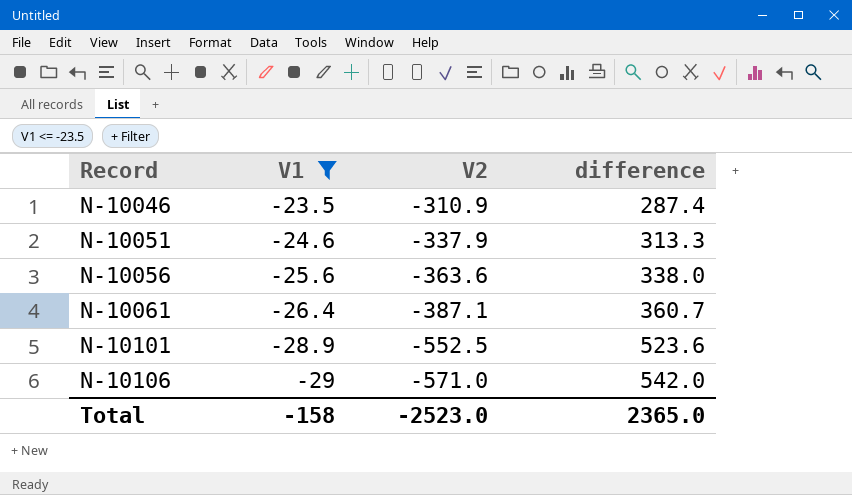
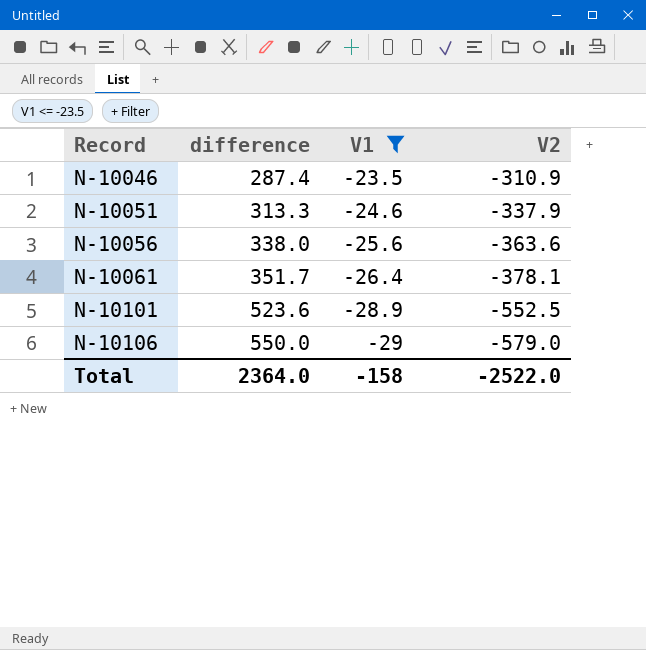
column difference | position: 4 -> 2
N-10061 | difference: 360.7 -> 351.7
N-10061 | V2: -387.1 -> -378.1
N-10106 | difference: 542.0 -> 550.0
N-10106 | V2: -571.0 -> -579.0
Total | difference: 2365.0 -> 2364.0
Total | V2: -2523.0 -> -2522.0

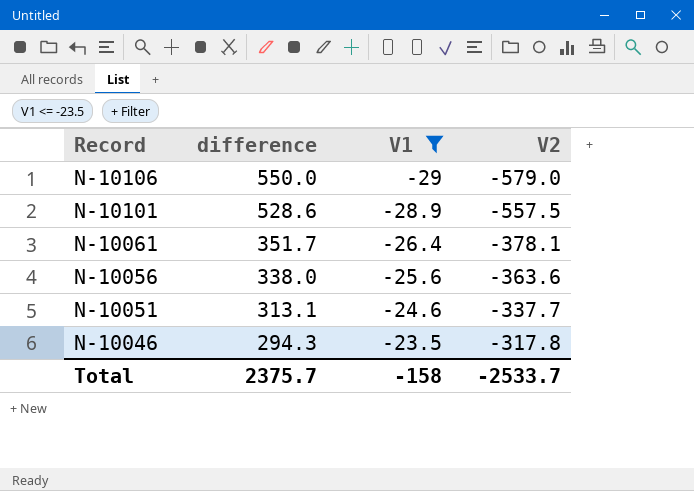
row order: Record ascending -> Record descending
N-10101 | difference: 523.6 -> 528.6
N-10101 | V2: -552.5 -> -557.5
N-10051 | difference: 313.3 -> 313.1
N-10051 | V2: -337.9 -> -337.7
N-10046 | difference: 287.4 -> 294.3
N-10046 | V2: -310.9 -> -317.8
Total | difference: 2364.0 -> 2375.7
Total | V2: -2522.0 -> -2533.7

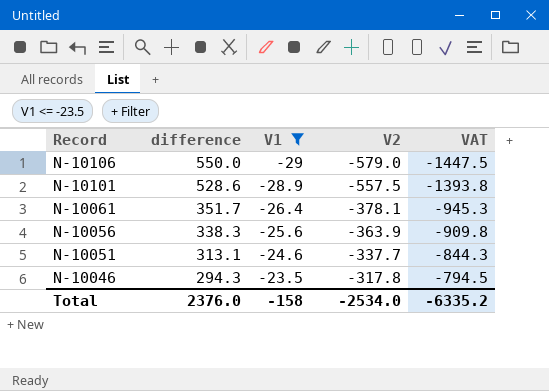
column VAT | formula: none -> [V2] * 2.5
N-10056 | difference: 338.0 -> 338.3
N-10056 | V2: -363.6 -> -363.9
Total | difference: 2375.7 -> 2376.0
Total | V2: -2533.7 -> -2534.0

